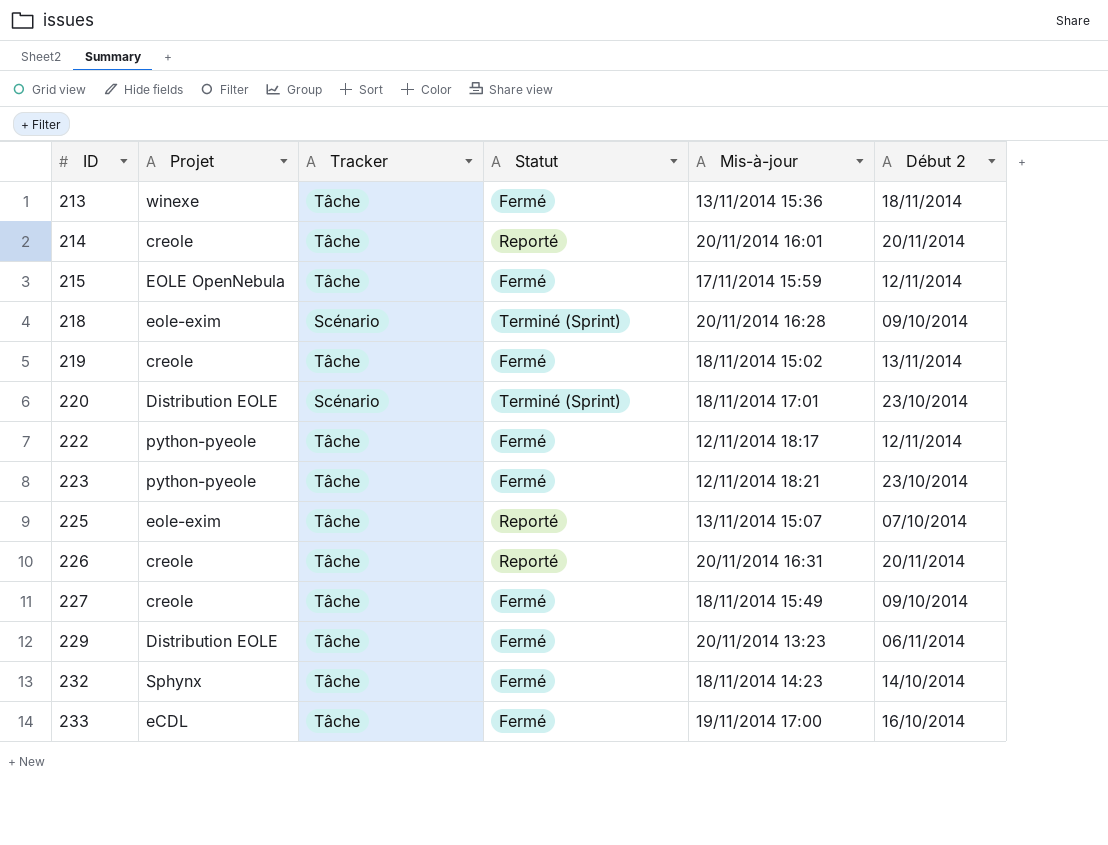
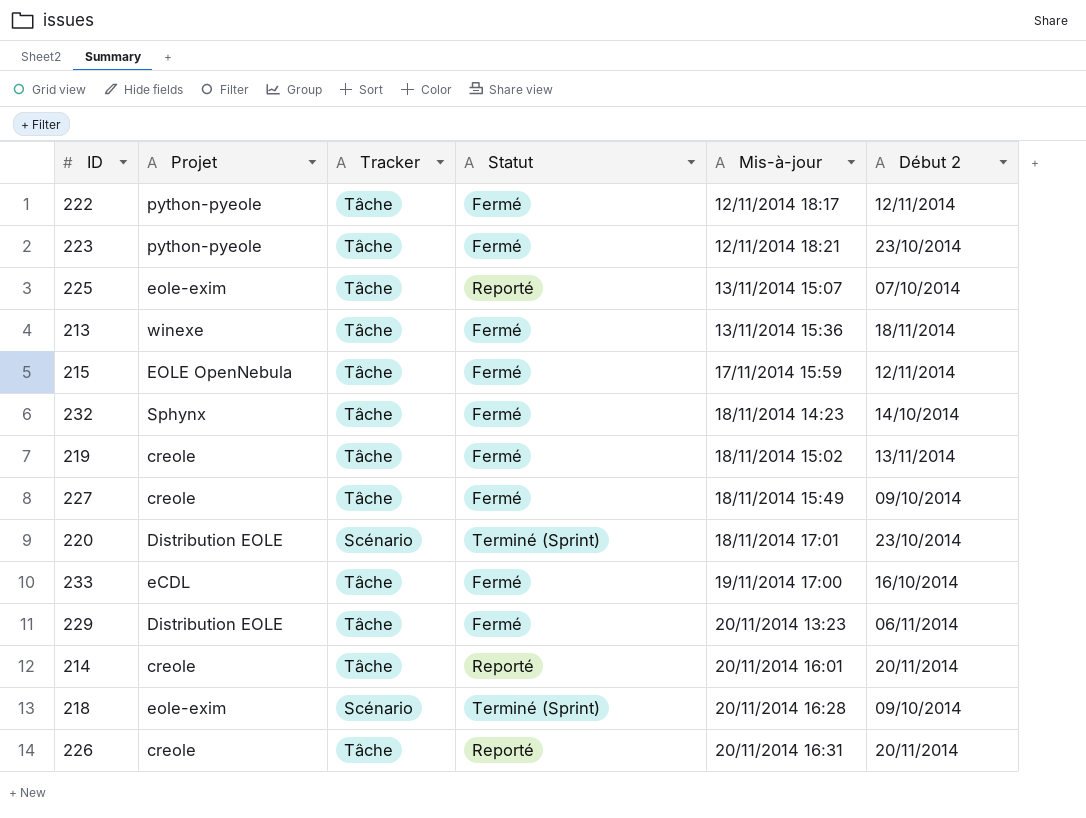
row order: ID ascending -> Mis-à-jour ascending

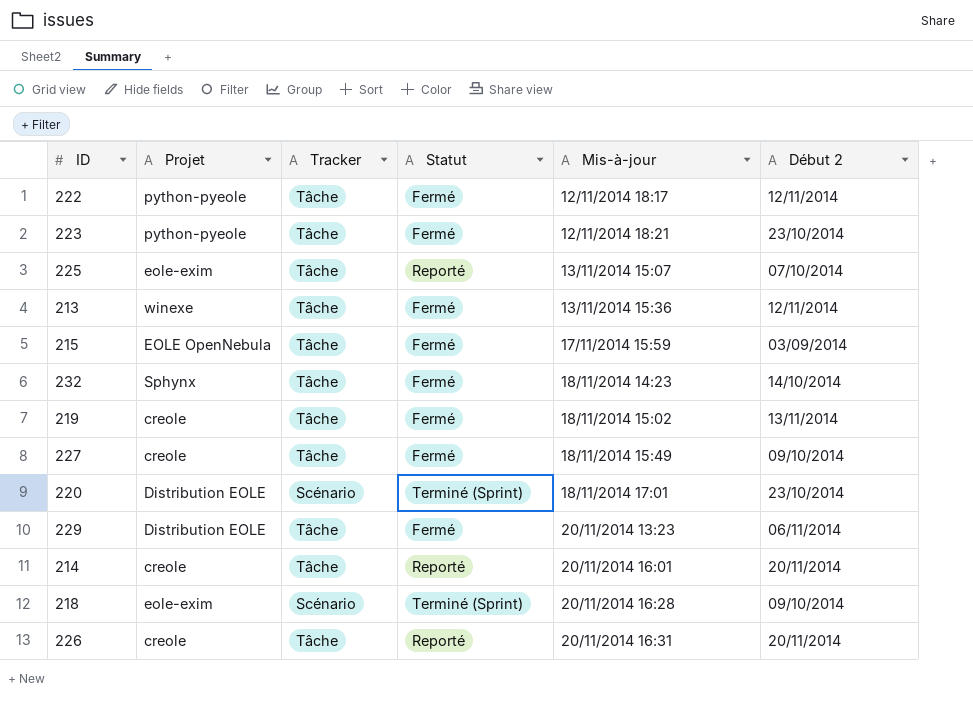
row 233: eCDL | Tâche | Fermé | 19/11/2014 17:00 | 16/10/2014 -> none
213 | Début 2: 18/11/2014 -> 12/11/2014
215 | Début 2: 12/11/2014 -> 03/09/2014

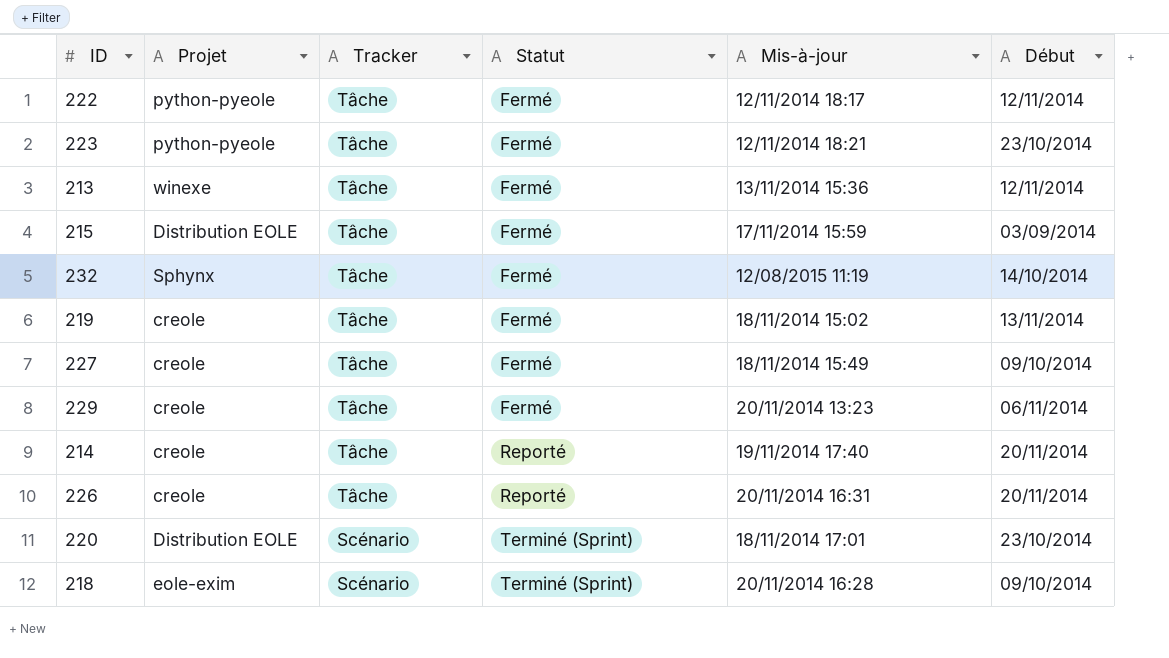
row order: Mis-à-jour ascending -> Tracker descending
column name: Début 2 -> Début
row 225: eole-exim | Tâche | Reporté | 13/11/2014 15:07 | 07/10/2014 -> none
215 | Projet: EOLE OpenNebula -> Distribution EOLE
232 | Mis-à-jour: 18/11/2014 14:23 -> 12/08/2015 11:19
229 | Projet: Distribution EOLE -> creole
214 | Mis-à-jour: 20/11/2014 16:01 -> 19/11/2014 17:40

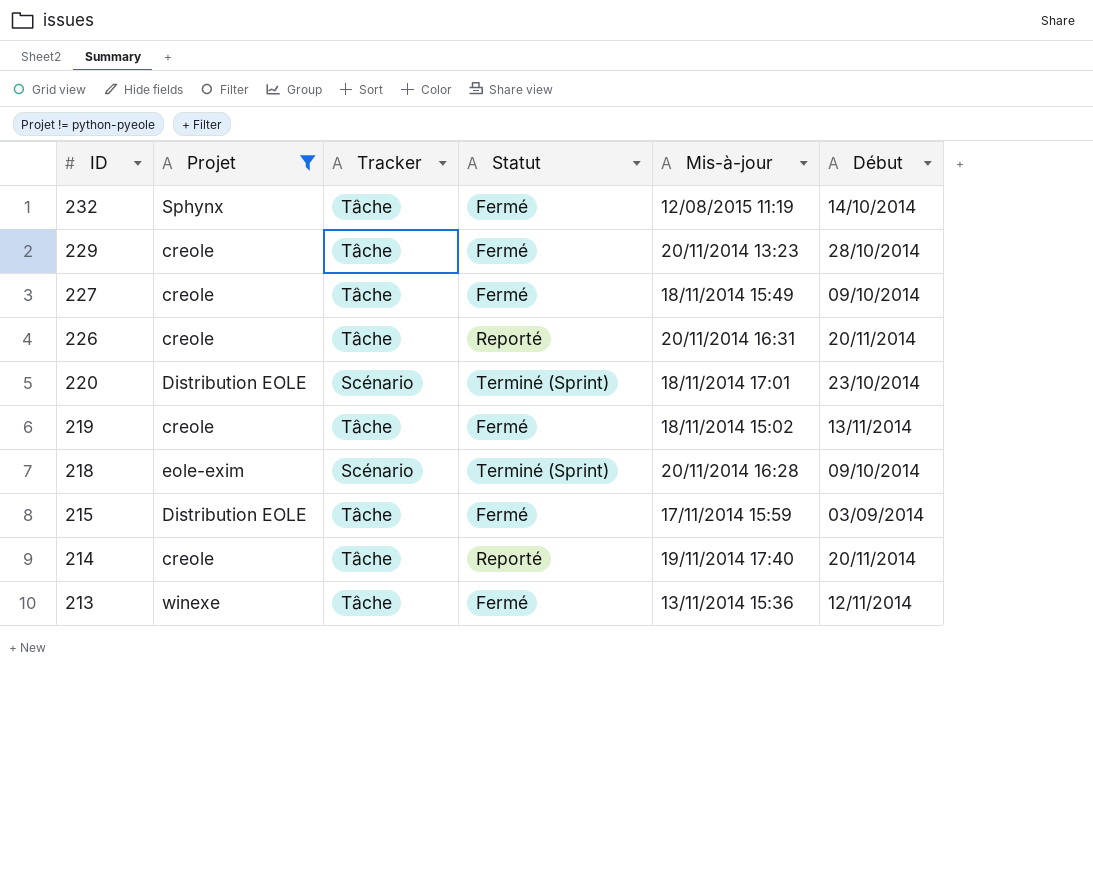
filter: none -> Projet != python-pyeole
row order: Tracker descending -> ID descending
229 | Début: 06/11/2014 -> 28/10/2014

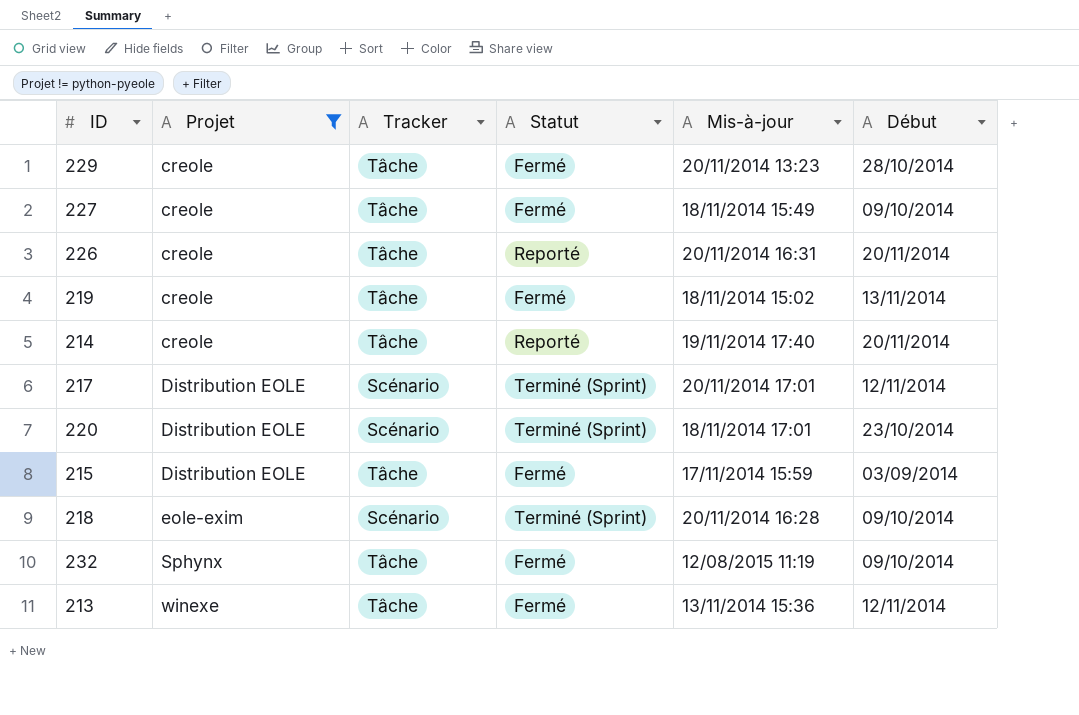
row order: ID descending -> Projet ascending
row 217: none -> Distribution EOLE | Scénario | Terminé (Sprint) | 20/11/2014 17:01 | 12/11/2014
232 | Début: 14/10/2014 -> 09/10/2014

